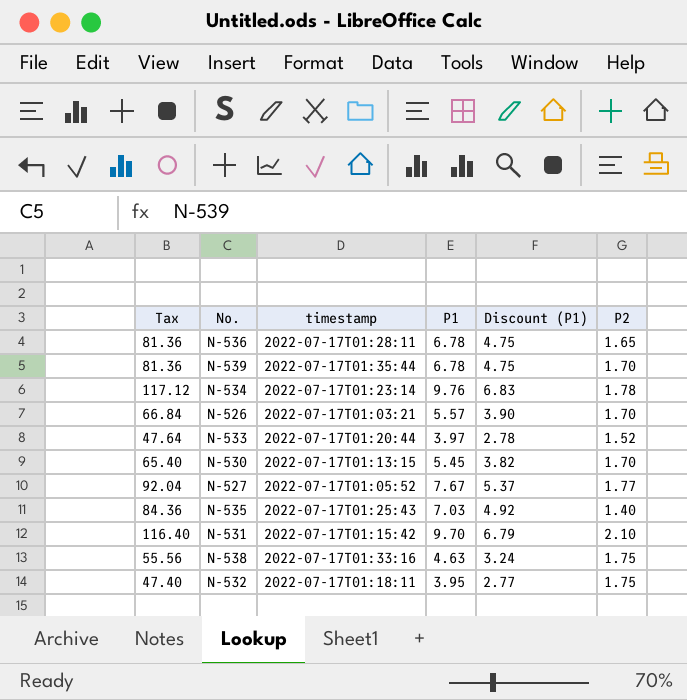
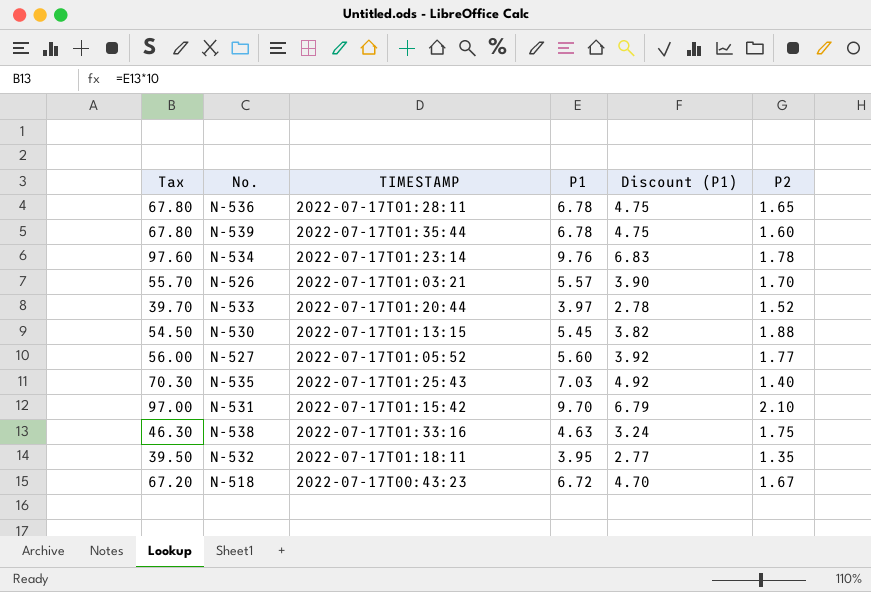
column Tax | formula: [P1] * 12 -> [P1] * 10
column name: timestamp -> TIMESTAMP
N-539 | P2: 1.70 -> 1.60
N-530 | P2: 1.70 -> 1.88
N-527 | P1: 7.67 -> 5.60
N-527 | Discount (P1): 5.37 -> 3.92
N-532 | P2: 1.75 -> 1.35
row N-518: none -> 67.20 | 2022-07-17T00:43:23 | 6.72 | 4.70 | 1.67

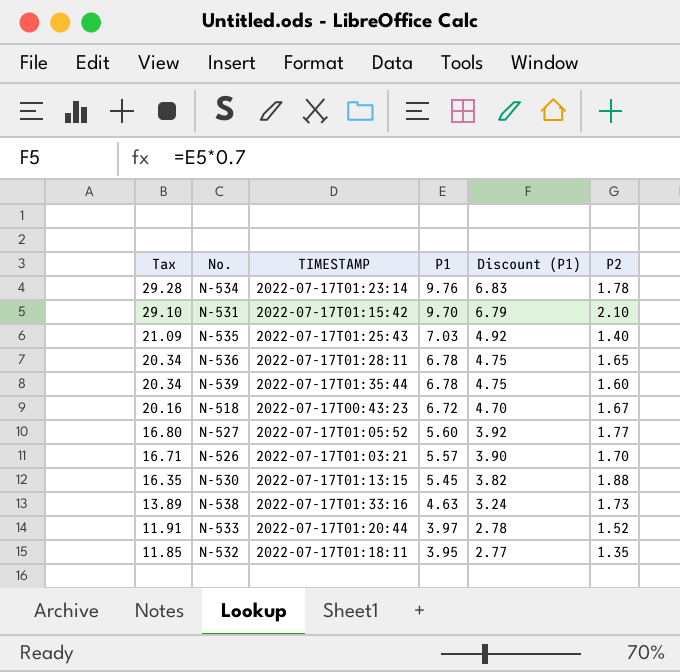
row order: none -> Tax descending
column Tax | formula: [P1] * 10 -> [P1] * 3
N-538 | P2: 1.75 -> 1.73

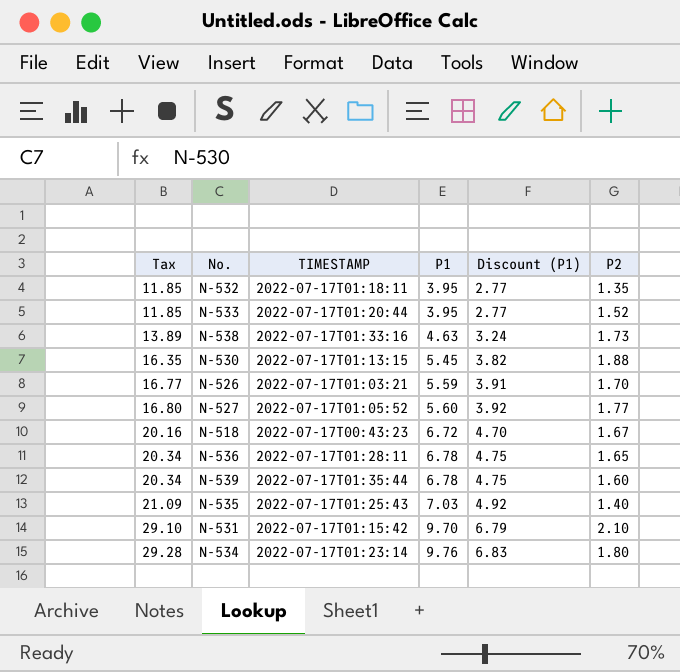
row order: Tax descending -> Tax ascending
N-533 | Tax: 11.91 -> 11.85
N-533 | P1: 3.97 -> 3.95
N-533 | Discount (P1): 2.78 -> 2.77
N-526 | Tax: 16.71 -> 16.77
N-526 | P1: 5.57 -> 5.59
N-526 | Discount (P1): 3.90 -> 3.91
N-534 | P2: 1.78 -> 1.80

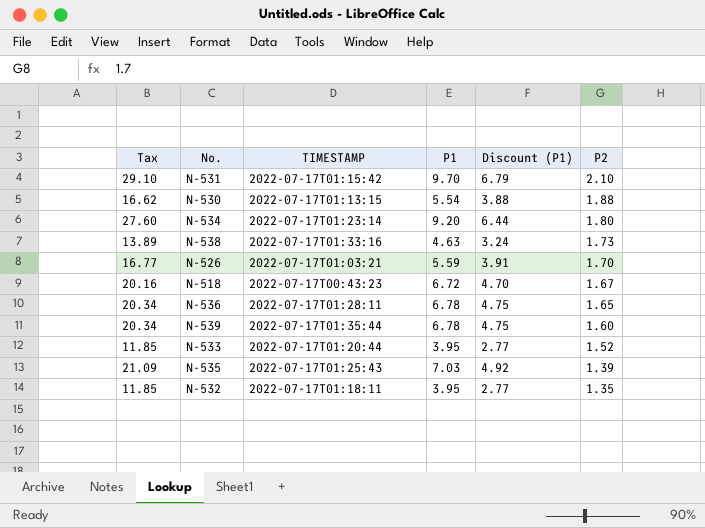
row order: Tax ascending -> P2 descending
row N-527: 16.80 | 2022-07-17T01:05:52 | 5.60 | 3.92 | 1.77 -> none
N-530 | Tax: 16.35 -> 16.62
N-530 | P1: 5.45 -> 5.54
N-530 | Discount (P1): 3.82 -> 3.88
N-534 | Tax: 29.28 -> 27.60
N-534 | P1: 9.76 -> 9.20
N-534 | Discount (P1): 6.83 -> 6.44
N-535 | P2: 1.40 -> 1.39

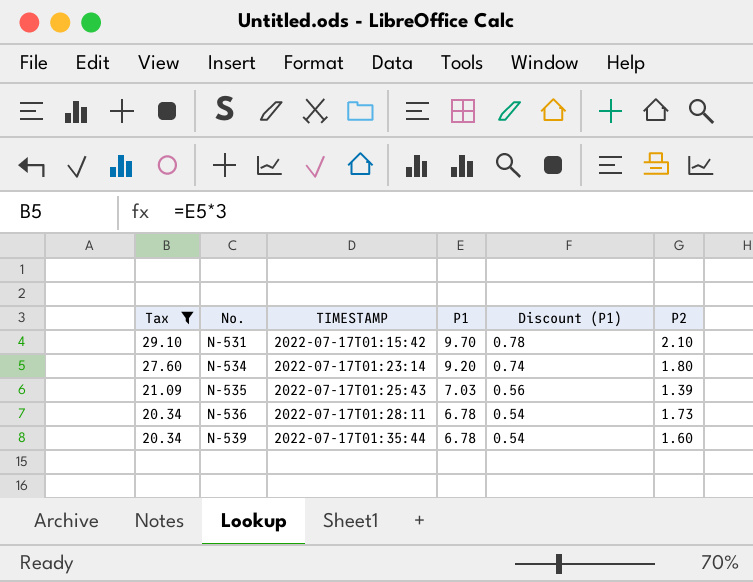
filter: none -> Tax >= 20.34
row order: P2 descending -> Tax descending
column Discount (P1) | formula: [P1] * 0.7 -> [P1] * 0.08
N-536 | P2: 1.65 -> 1.73

